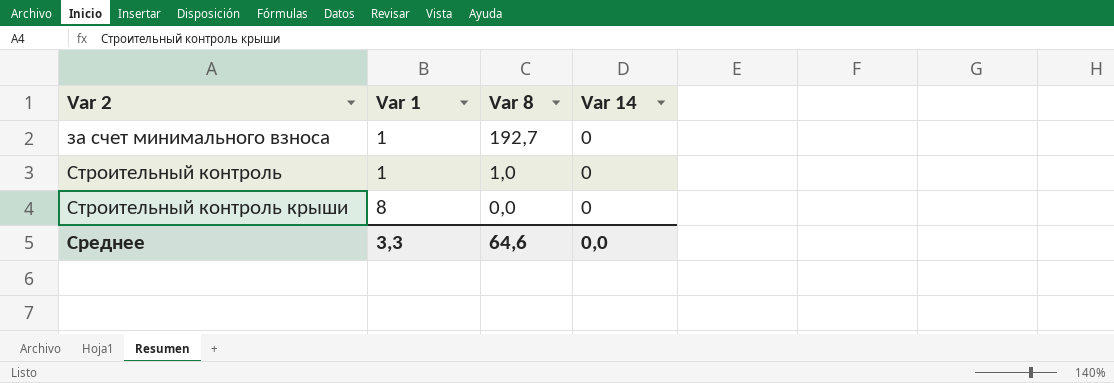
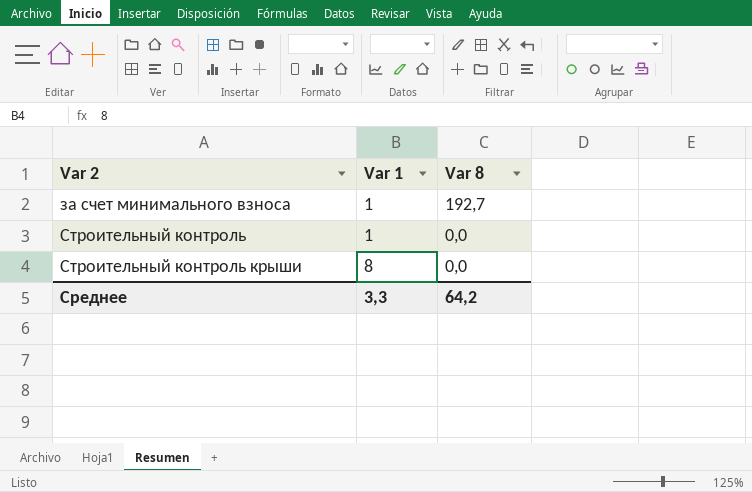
column Var 14 | position: 4 -> none
Строительный контроль | Var 8: 1,0 -> 0,0
Среднее | Var 8: 64,6 -> 64,2

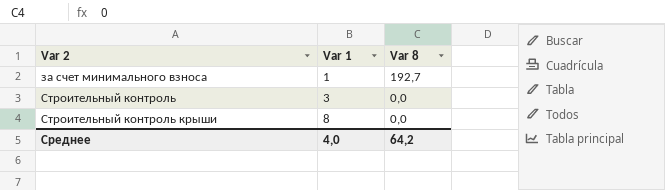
Строительный контроль | Var 1: 1 -> 3
Среднее | Var 1: 3,3 -> 4,0

